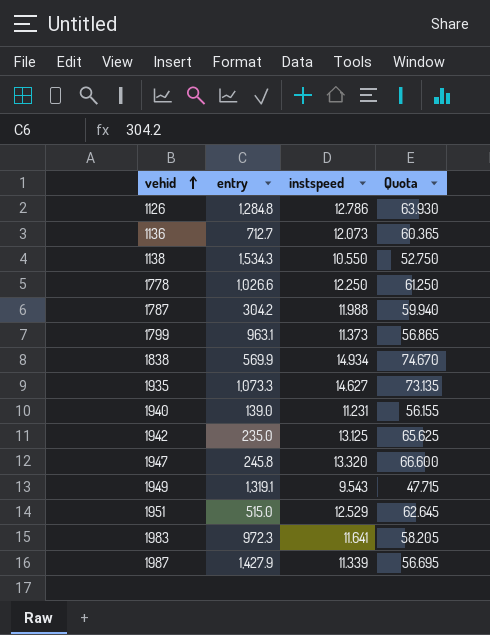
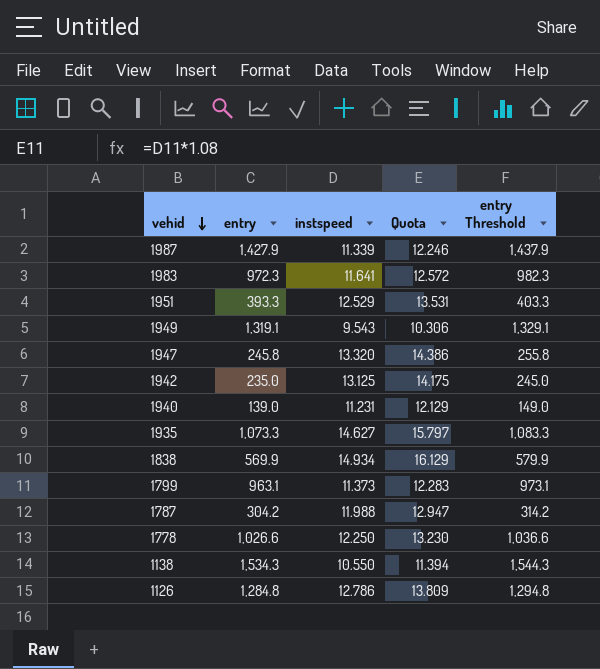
row order: vehid ascending -> vehid descending
column Quota | formula: [instspeed] * 5 -> [instspeed] * 1.08
column entry Threshold | formula: none -> [entry] + 10
row 1136: 712.7 | 12.073 | 60.365 -> none
1951 | entry: 515.0 -> 393.3

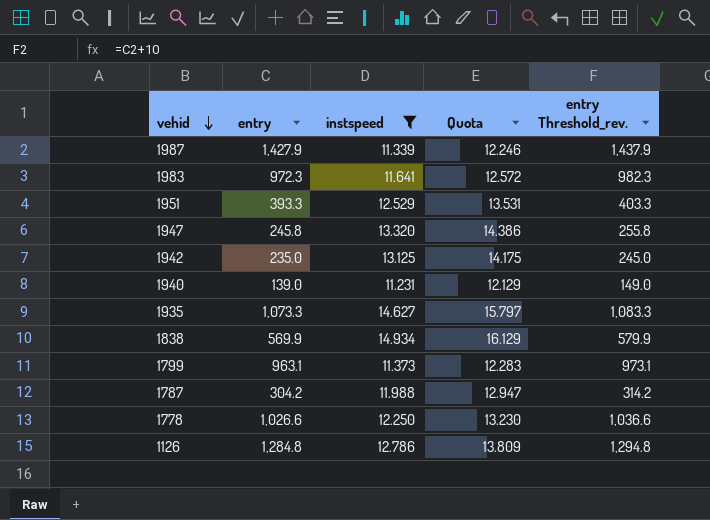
filter: none -> instspeed >= 11.231
column name: entry Threshold -> entry Threshold_rev.

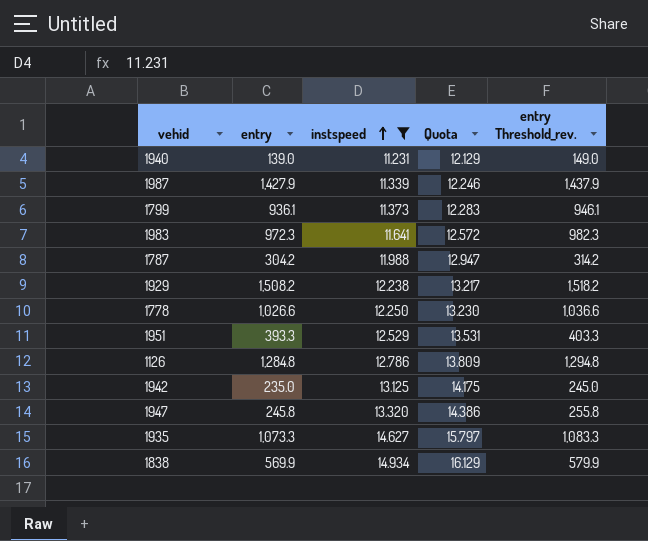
row order: vehid descending -> instspeed ascending
1799 | entry: 963.1 -> 936.1
1799 | entry Threshold_rev.: 973.1 -> 946.1
row 1929: none -> 1,508.2 | 12.238 | 13.217 | 1,518.2

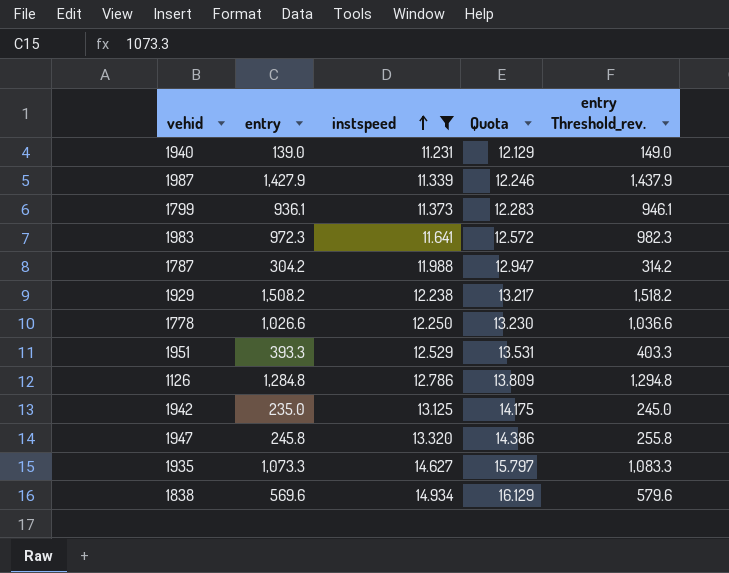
1838 | entry: 569.9 -> 569.6
1838 | entry Threshold_rev.: 579.9 -> 579.6

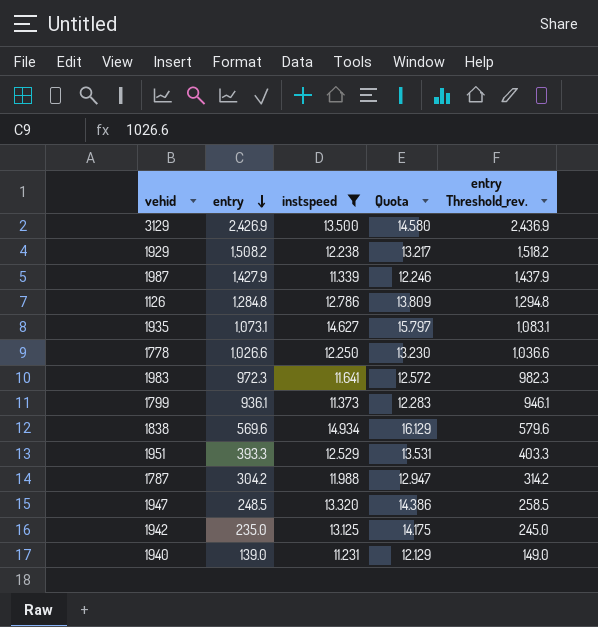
row order: instspeed ascending -> entry descending
row 3129: none -> 2,426.9 | 13.500 | 14.580 | 2,436.9
1935 | entry: 1,073.3 -> 1,073.1
1935 | entry Threshold_rev.: 1,083.3 -> 1,083.1
1947 | entry: 245.8 -> 248.5
1947 | entry Threshold_rev.: 255.8 -> 258.5

